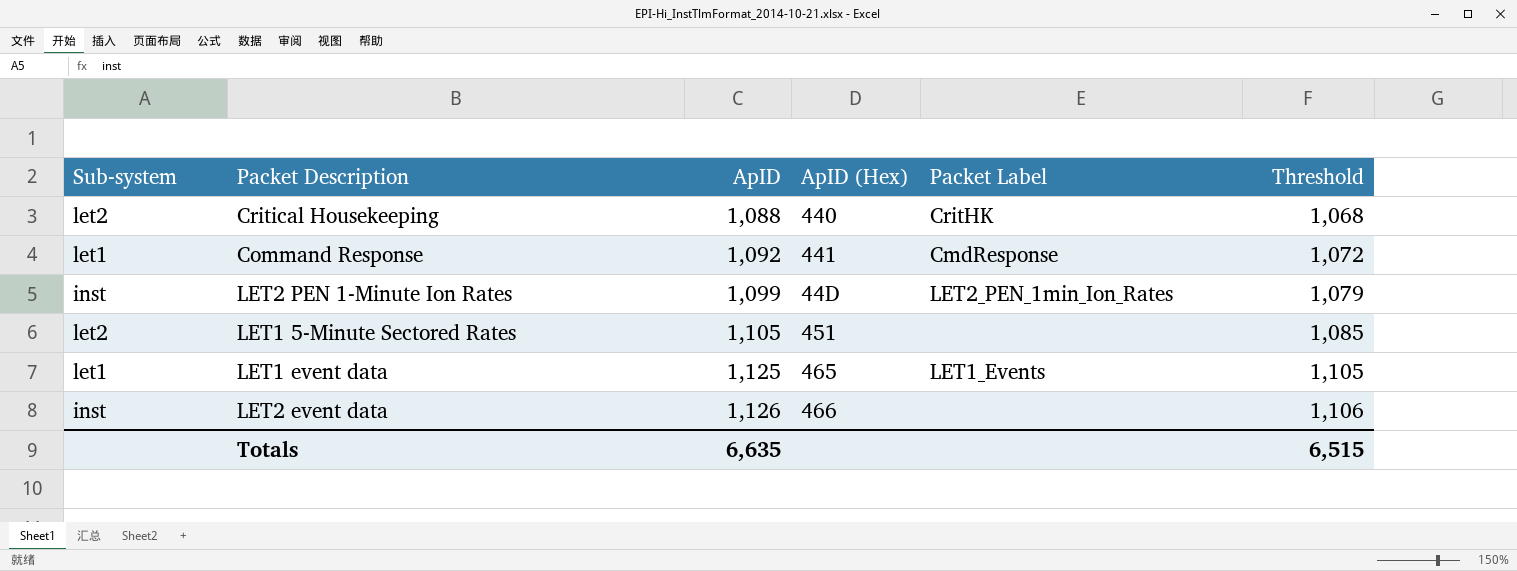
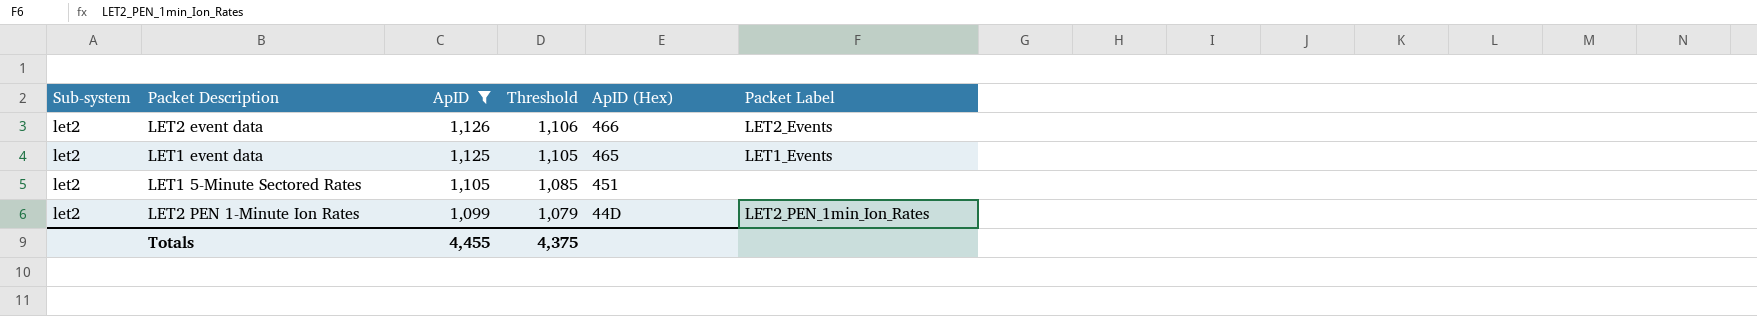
filter: none -> ApID >= 1,099
row order: ApID ascending -> ApID descending
column Threshold | position: 6 -> 4
LET2 event data | Sub-system: inst -> let2
LET2 event data | Packet Label: none -> LET2_Events
LET1 event data | Sub-system: let1 -> let2
LET2 PEN 1-Minute Ion Rates | Sub-system: inst -> let2
Totals | ApID: 6,635 -> 4,455
Totals | Threshold: 6,515 -> 4,375

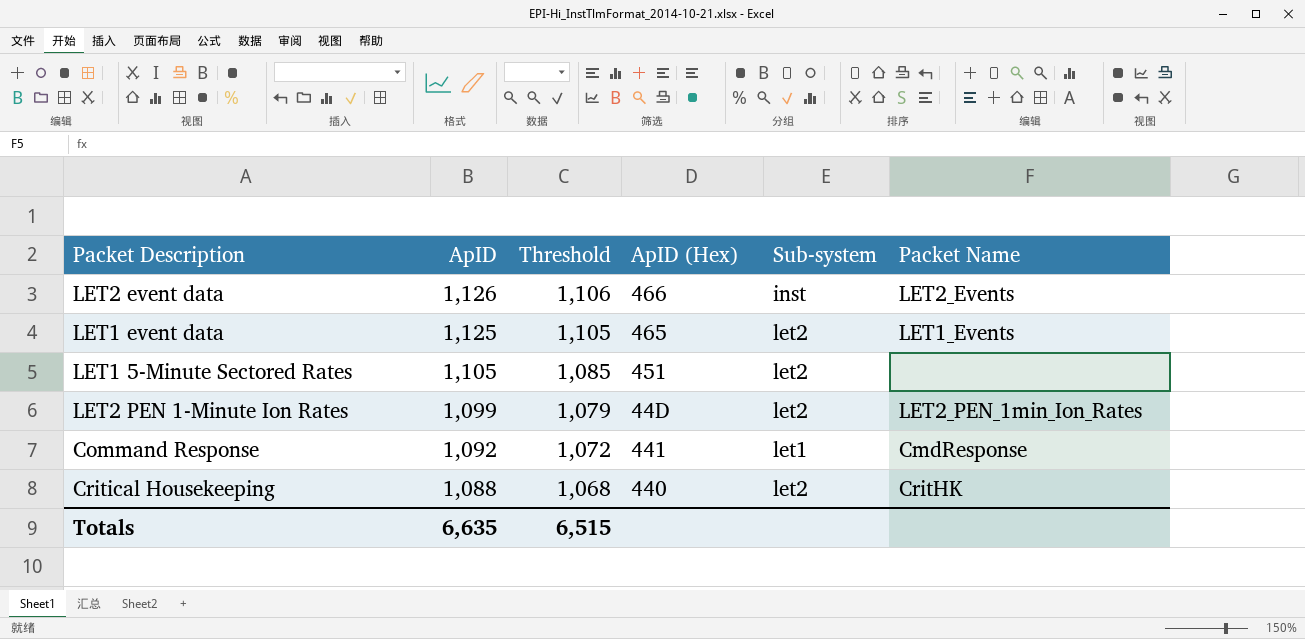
filter: ApID >= 1,099 -> none
column Sub-system | position: 1 -> 5
column name: Packet Label -> Packet Name
LET2 event data | Sub-system: let2 -> inst
Totals | ApID: 4,455 -> 6,635
Totals | Threshold: 4,375 -> 6,515

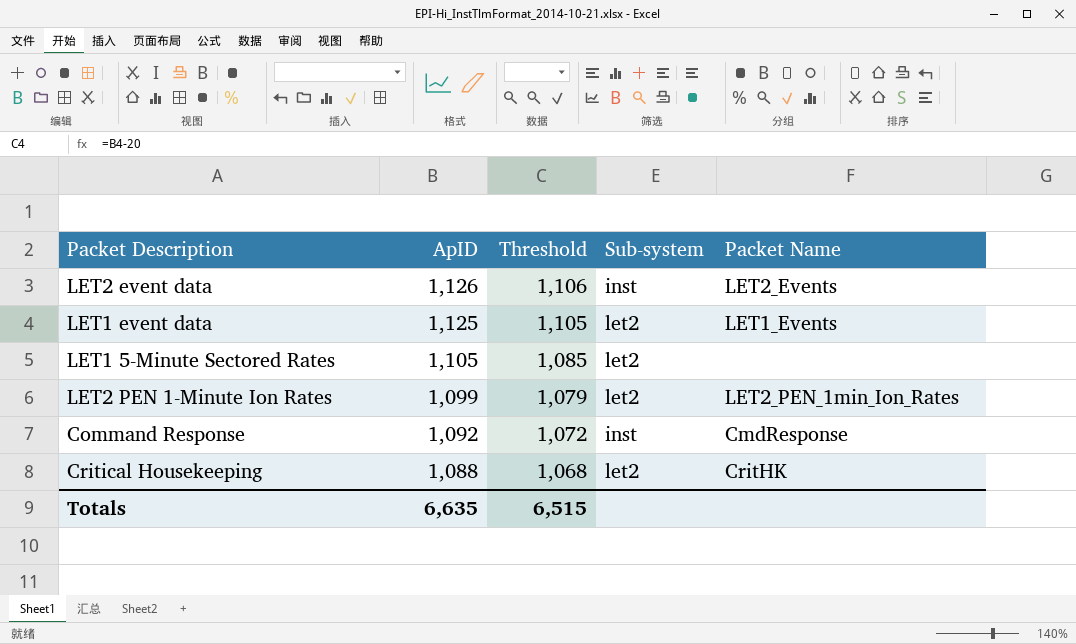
column ApID (Hex) | position: 4 -> none
Command Response | Sub-system: let1 -> inst

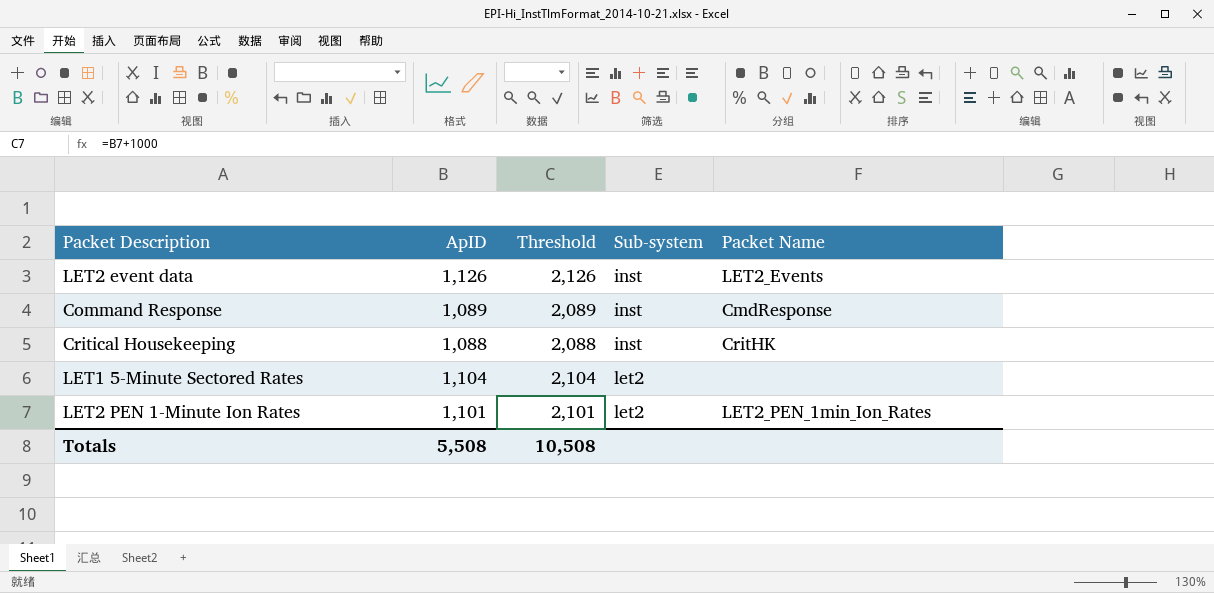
row order: ApID descending -> Sub-system ascending
column Threshold | formula: [ApID] - 20 -> [ApID] + 1000
row LET1 event data: 1,125 | 1,105 | let2 | LET1_Events -> none
Command Response | ApID: 1,092 -> 1,089
Critical Housekeeping | Sub-system: let2 -> inst
LET1 5-Minute Sectored Rates | ApID: 1,105 -> 1,104
LET2 PEN 1-Minute Ion Rates | ApID: 1,099 -> 1,101
Totals | ApID: 6,635 -> 5,508
Totals | Threshold: 6,515 -> 10,508

